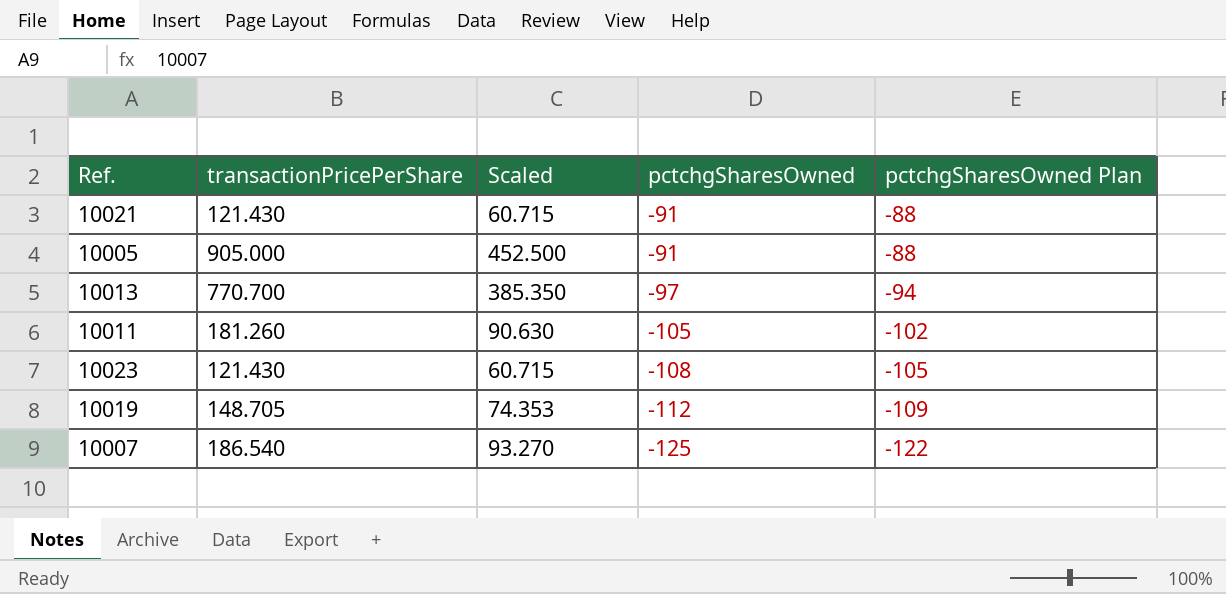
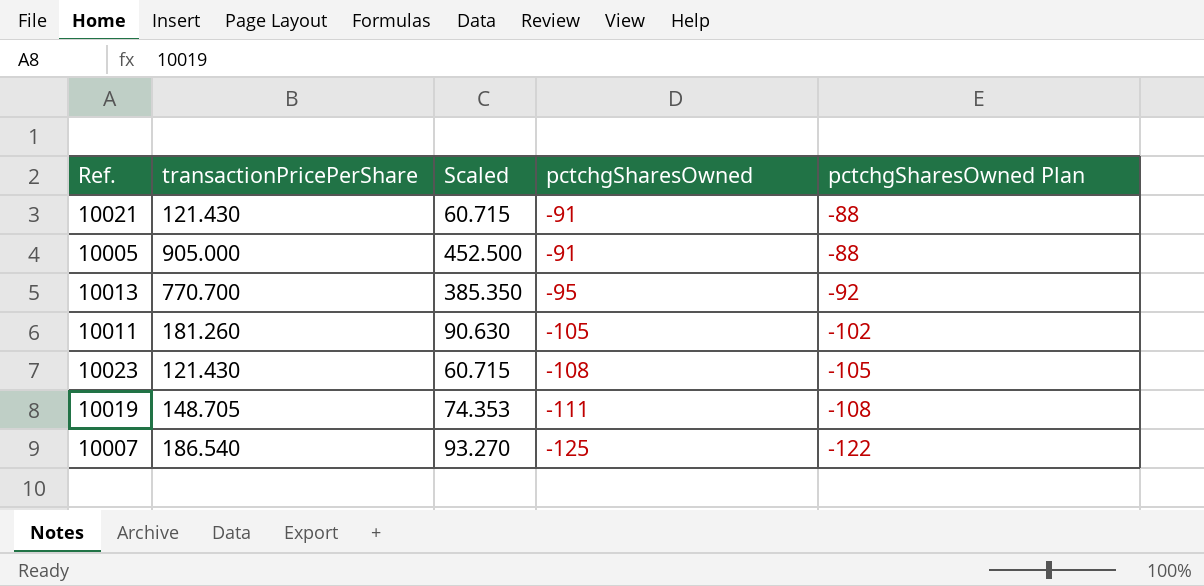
10013 | pctchgSharesOwned: -97 -> -95
10013 | pctchgSharesOwned Plan: -94 -> -92
10019 | pctchgSharesOwned: -112 -> -111
10019 | pctchgSharesOwned Plan: -109 -> -108

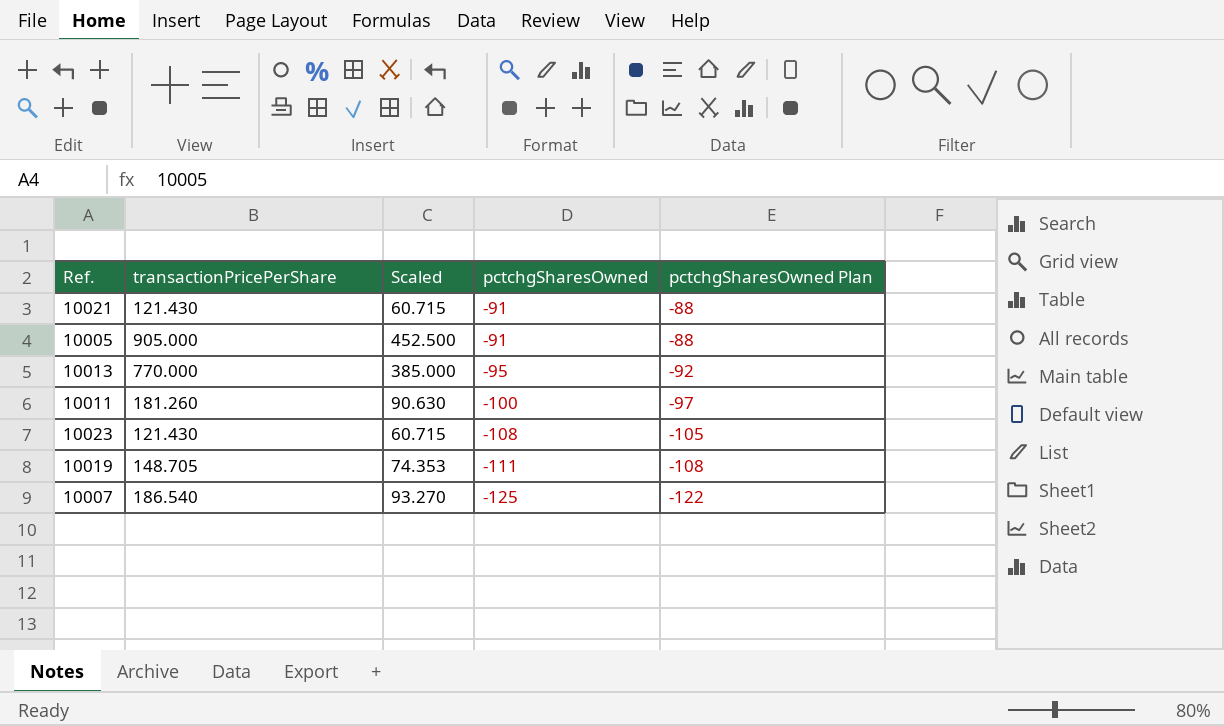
10013 | transactionPricePerShare: 770.700 -> 770.000
10013 | Scaled: 385.350 -> 385.000
10011 | pctchgSharesOwned: -105 -> -100
10011 | pctchgSharesOwned Plan: -102 -> -97

